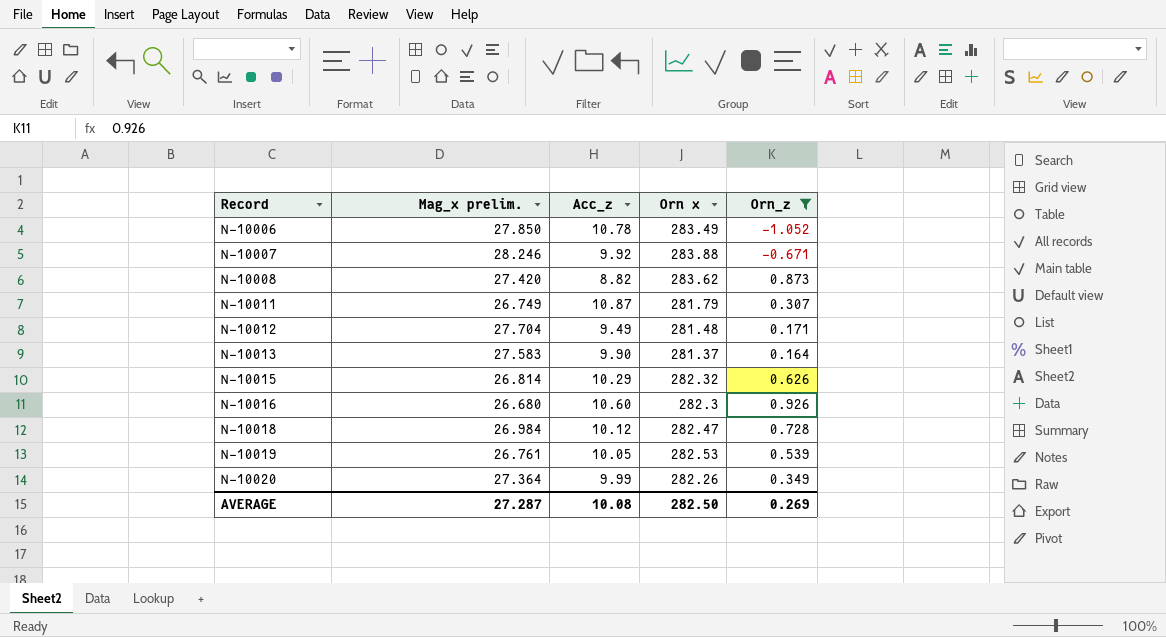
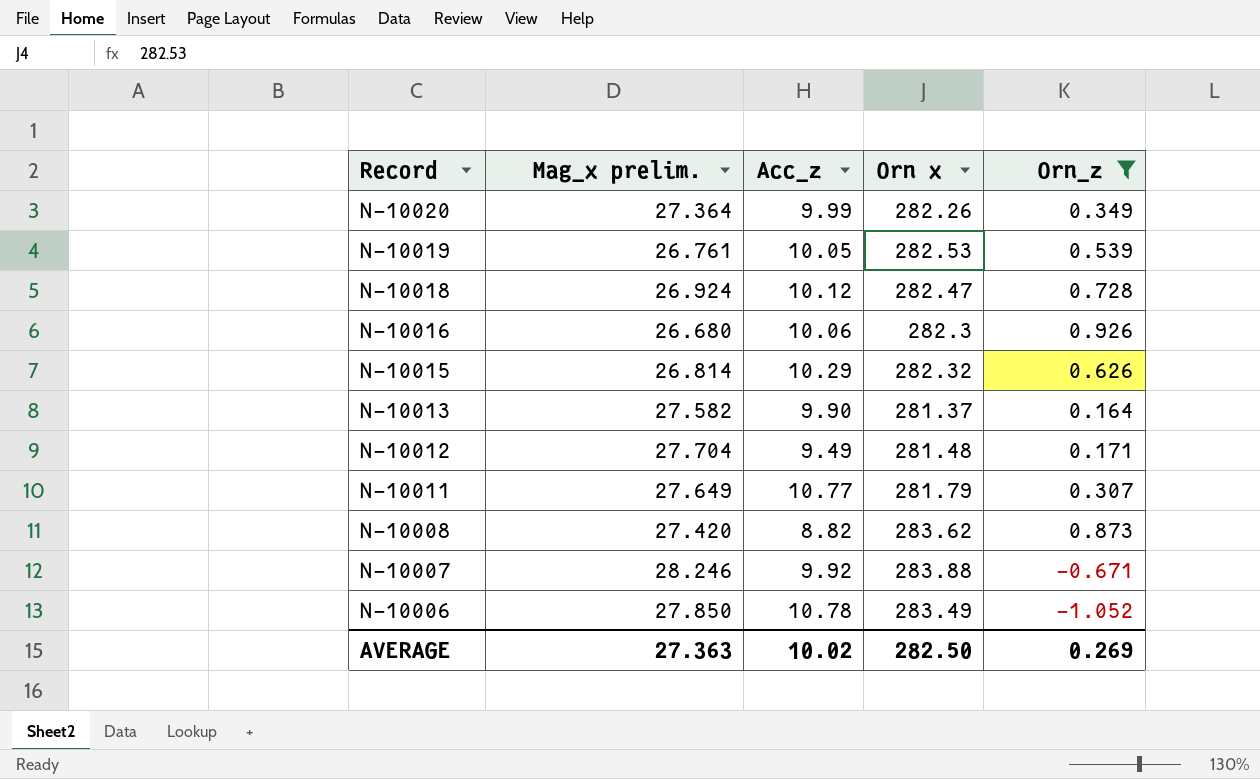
row order: Record ascending -> Record descending
N-10018 | Mag_x prelim.: 26.984 -> 26.924
N-10016 | Acc_z: 10.60 -> 10.06
N-10013 | Mag_x prelim.: 27.583 -> 27.582
N-10011 | Mag_x prelim.: 26.749 -> 27.649
N-10011 | Acc_z: 10.87 -> 10.77
AVERAGE | Mag_x prelim.: 27.287 -> 27.363
AVERAGE | Acc_z: 10.08 -> 10.02

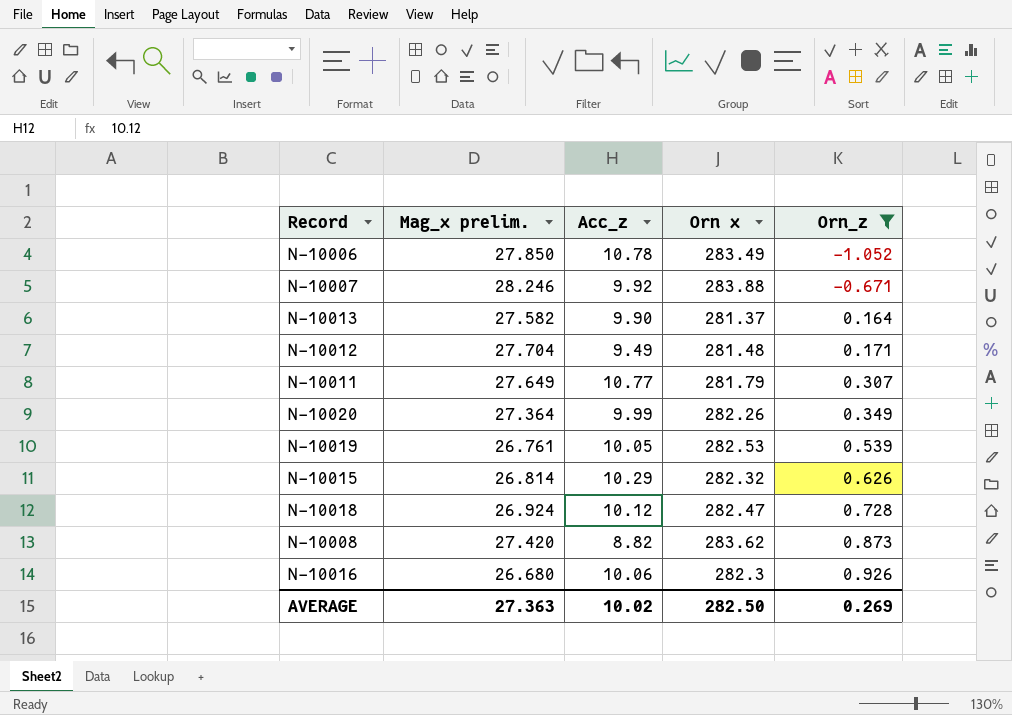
row order: Record descending -> Orn_z ascending

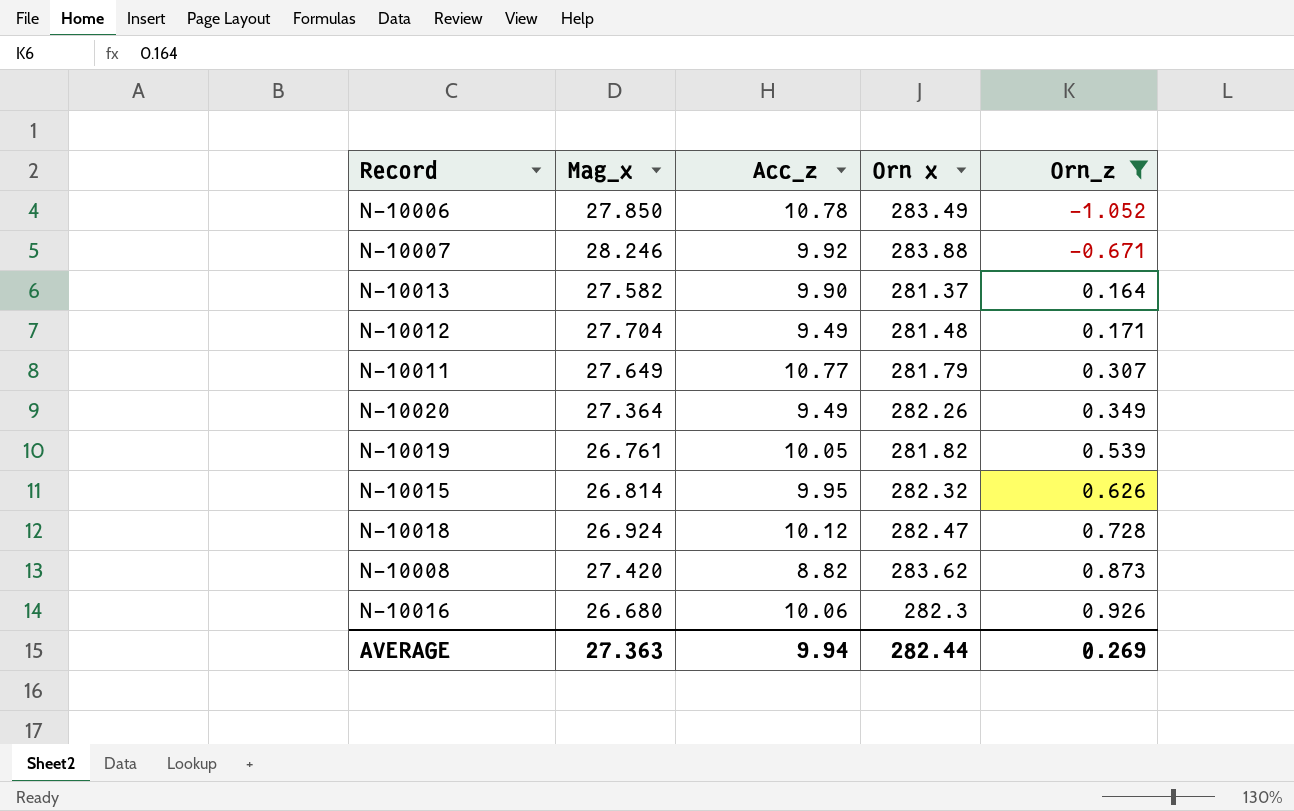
column name: Mag_x prelim. -> Mag_x
N-10020 | Acc_z: 9.99 -> 9.49
N-10019 | Orn x: 282.53 -> 281.82
N-10015 | Acc_z: 10.29 -> 9.95
AVERAGE | Acc_z: 10.02 -> 9.94
AVERAGE | Orn x: 282.50 -> 282.44

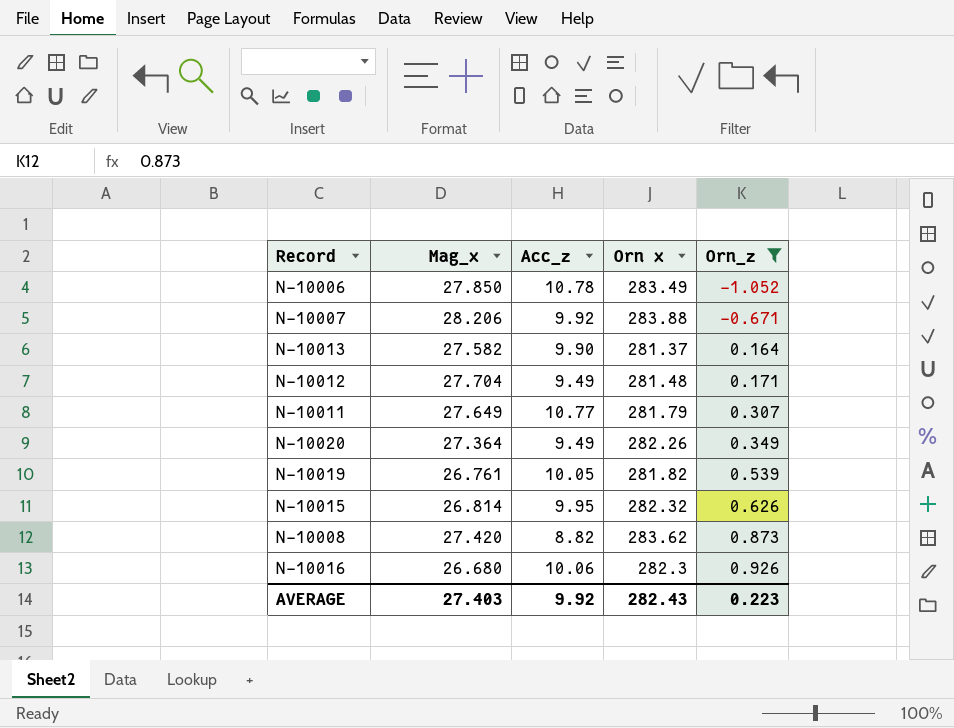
row N-10018: 26.924 | 10.12 | 282.47 | 0.728 -> none
N-10007 | Mag_x: 28.246 -> 28.206
AVERAGE | Mag_x: 27.363 -> 27.403
AVERAGE | Acc_z: 9.94 -> 9.92
AVERAGE | Orn x: 282.44 -> 282.43
AVERAGE | Orn_z: 0.269 -> 0.223

